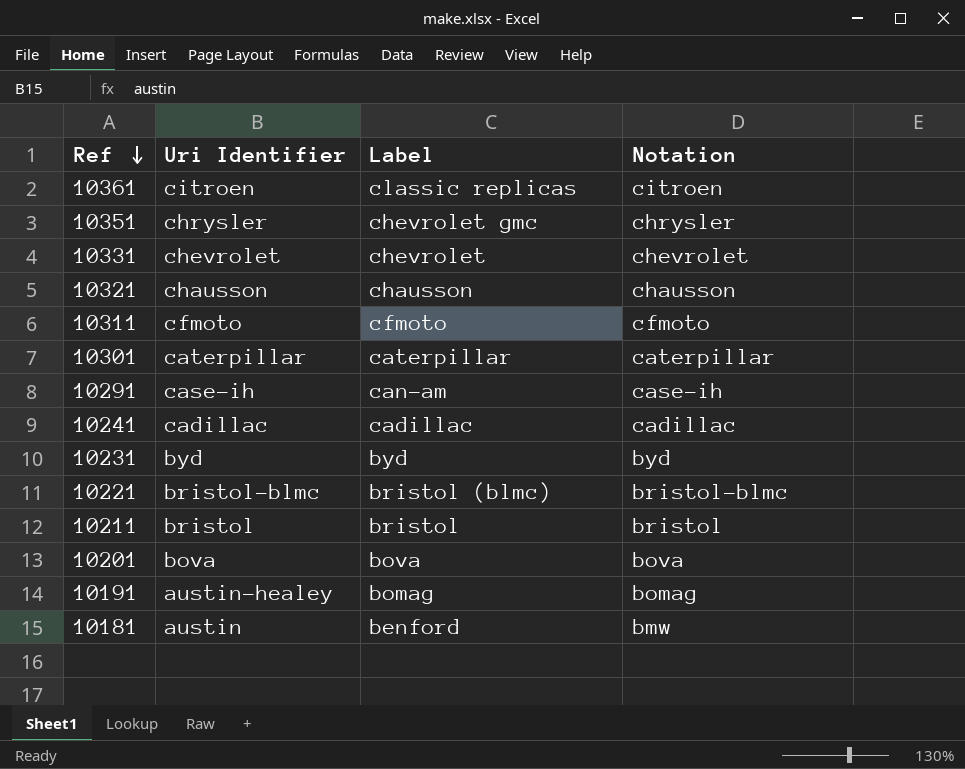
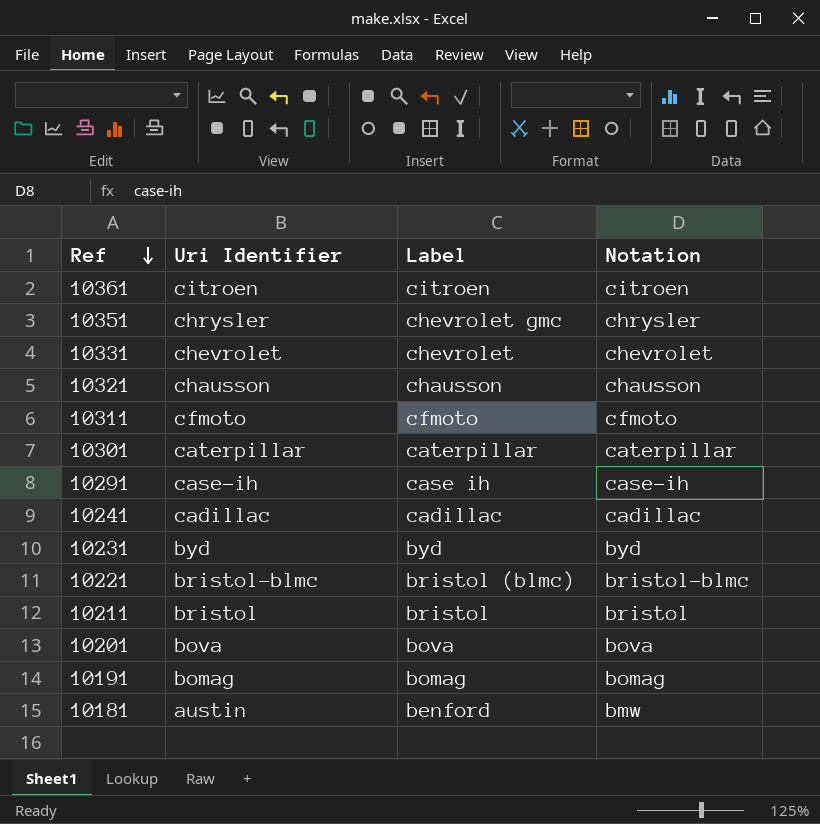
10361 | Label: classic replicas -> citroen
10291 | Label: can-am -> case ih
10191 | Uri Identifier: austin-healey -> bomag

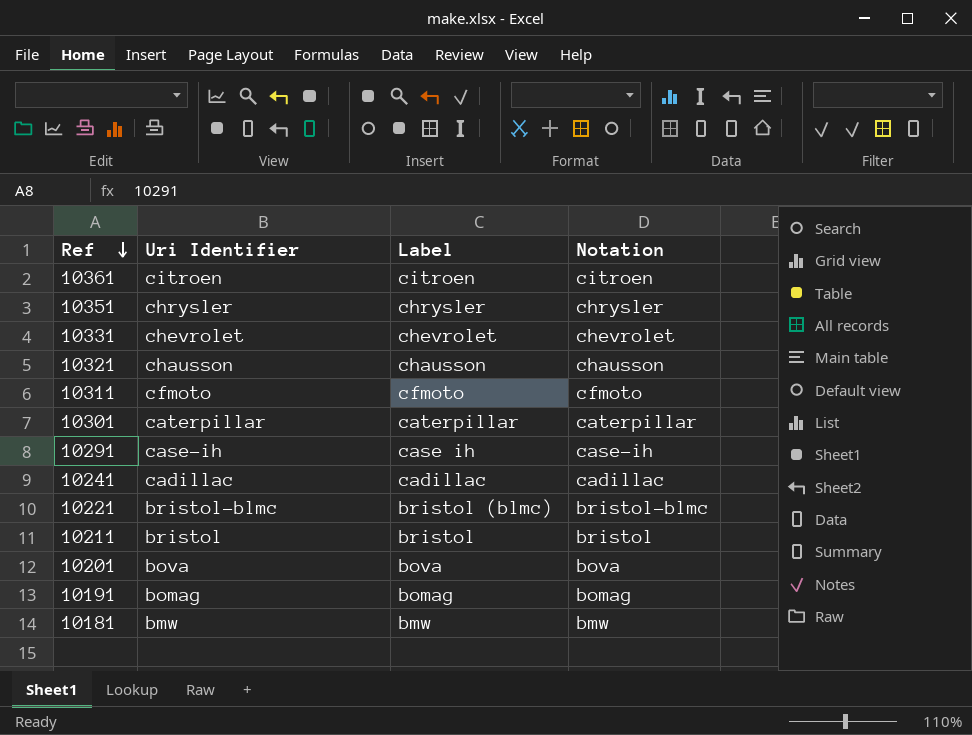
row 10231: byd | byd | byd -> none
10351 | Label: chevrolet gmc -> chrysler
10181 | Uri Identifier: austin -> bmw
10181 | Label: benford -> bmw

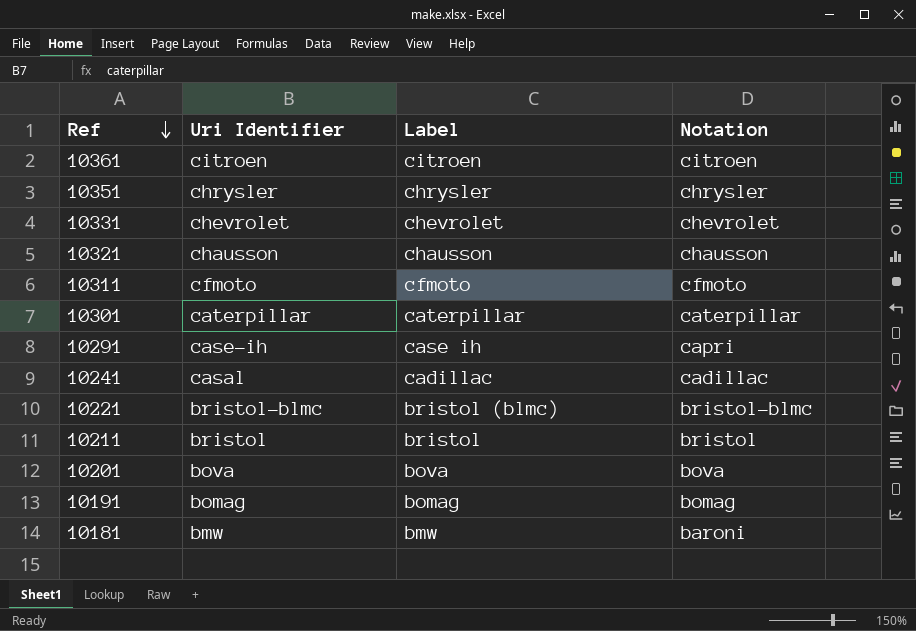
10291 | Notation: case-ih -> capri
10241 | Uri Identifier: cadillac -> casal
10181 | Notation: bmw -> baroni

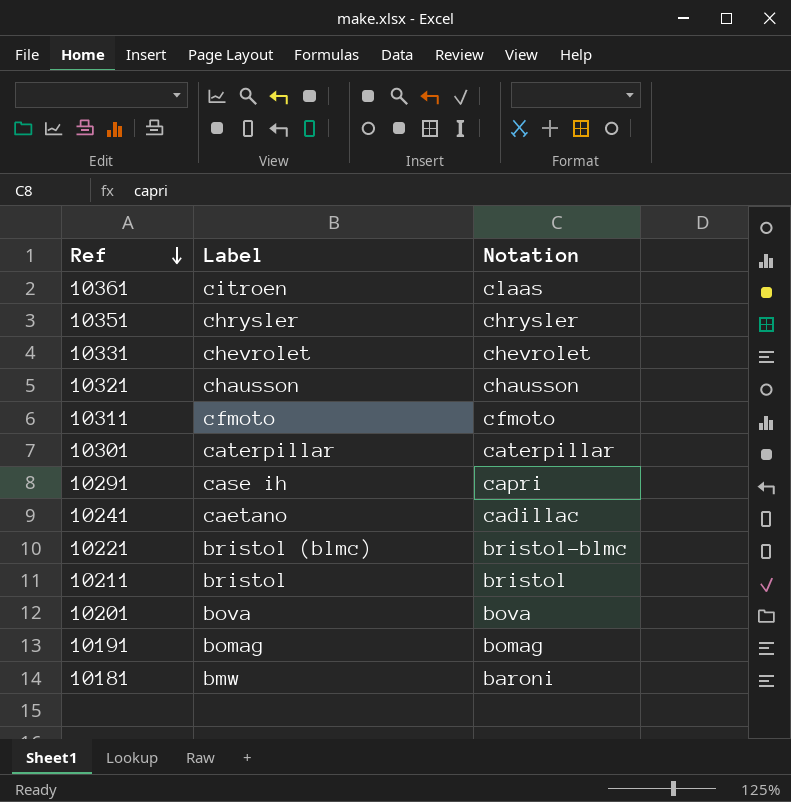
column Uri Identifier | position: 2 -> none
10361 | Notation: citroen -> claas
10241 | Label: cadillac -> caetano

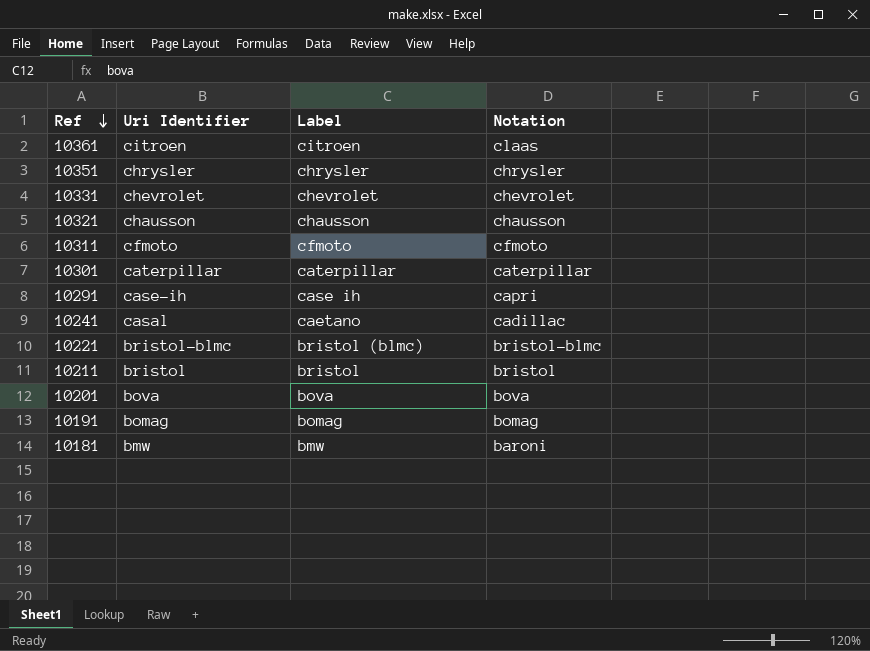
column Uri Identifier | position: none -> 2

